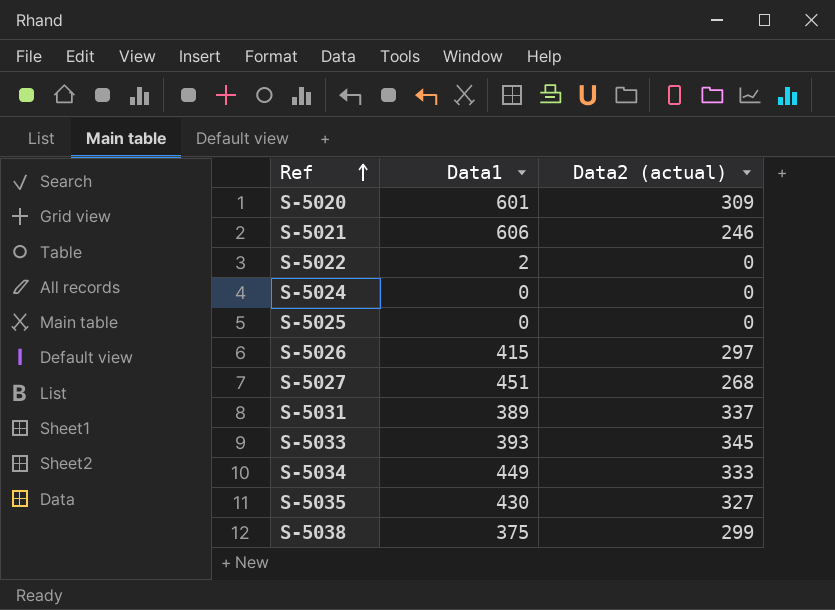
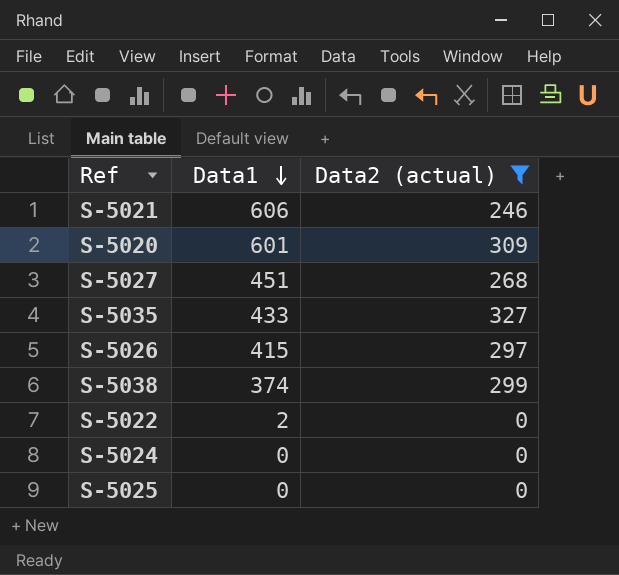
filter: none -> Data2 (actual) <= 327
row order: Ref ascending -> Data1 descending
S-5035 | Data1: 430 -> 433
S-5038 | Data1: 375 -> 374

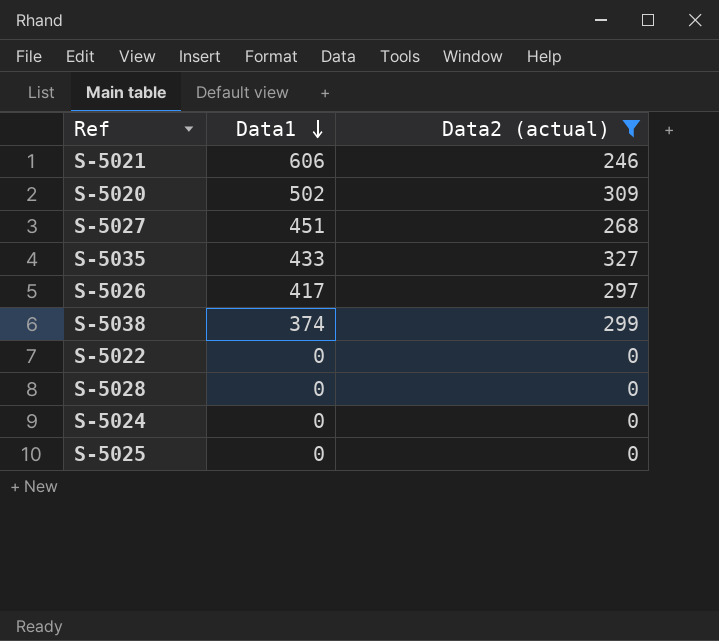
S-5020 | Data1: 601 -> 502
S-5026 | Data1: 415 -> 417
S-5022 | Data1: 2 -> 0
row S-5028: none -> 0 | 0

